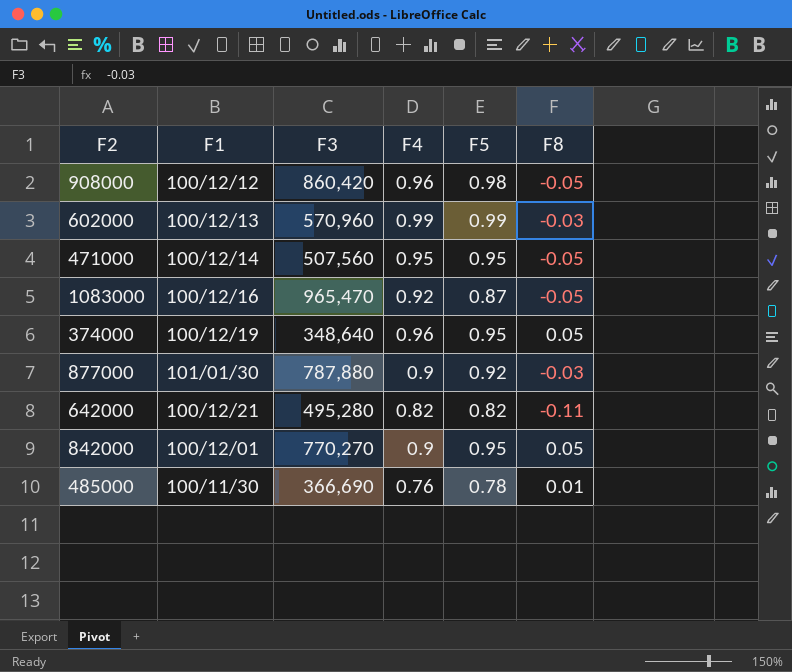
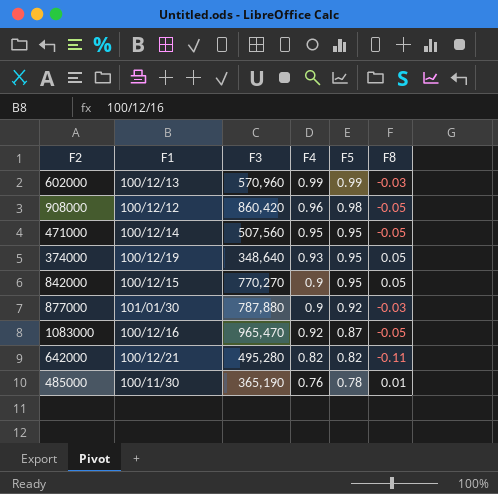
row order: none -> F5 descending
374000 | F4: 0.96 -> 0.93
842000 | F1: 100/12/01 -> 100/12/15
485000 | F3: 366,690 -> 365,190

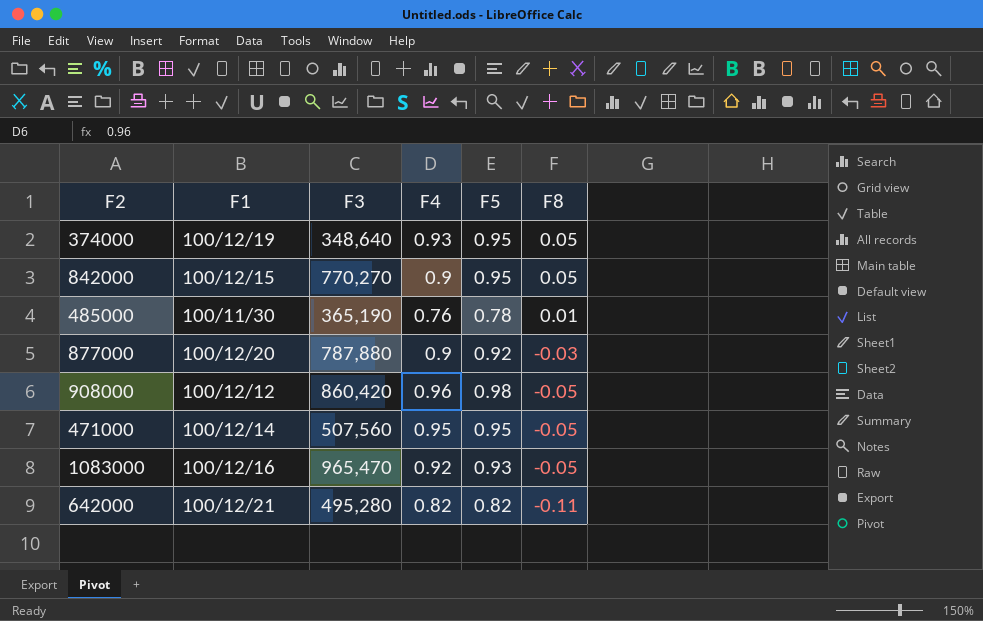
row order: F5 descending -> F8 descending
row 602000: 100/12/13 | 570,960 | 0.99 | 0.99 | -0.03 -> none
877000 | F1: 101/01/30 -> 100/12/20
1083000 | F5: 0.87 -> 0.93

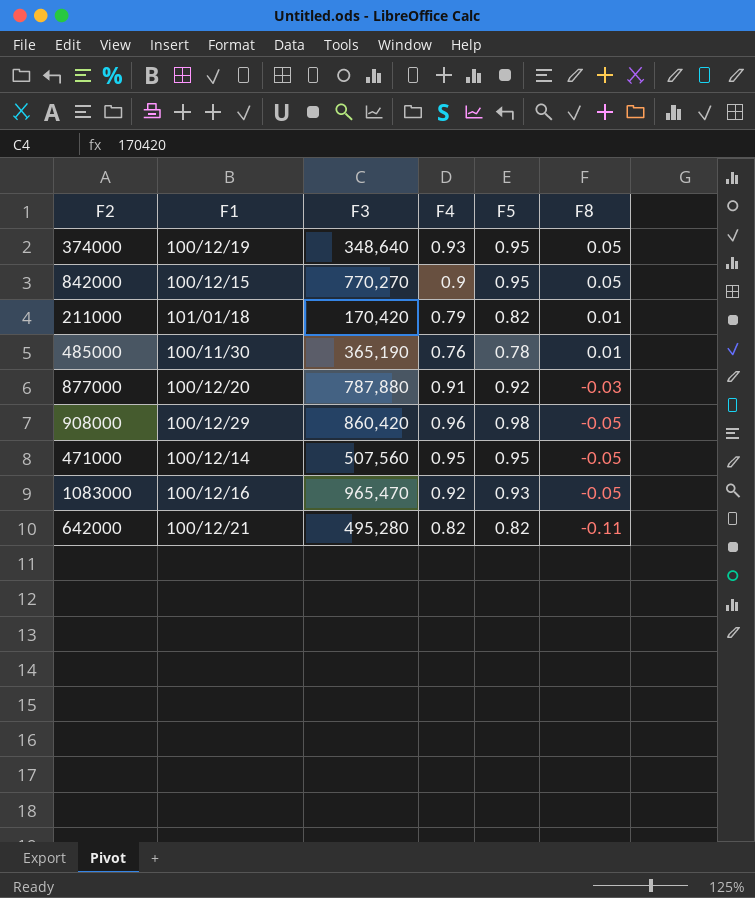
row 211000: none -> 101/01/18 | 170,420 | 0.79 | 0.82 | 0.01
877000 | F4: 0.9 -> 0.91
908000 | F1: 100/12/12 -> 100/12/29

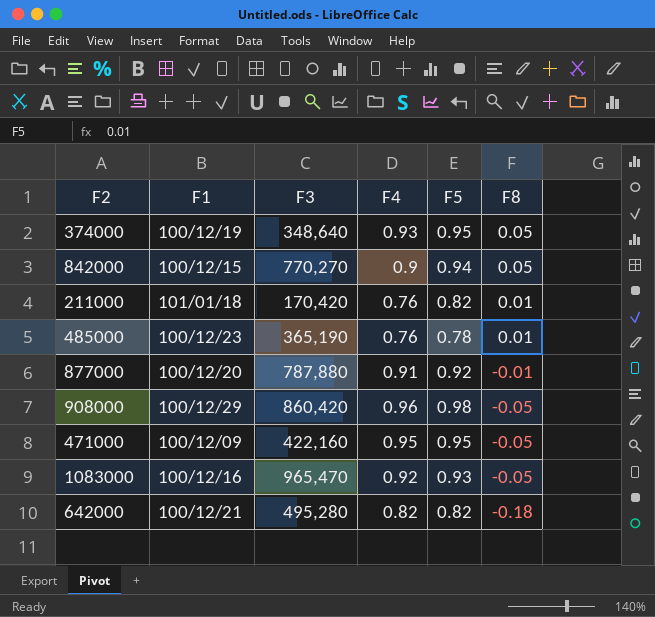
842000 | F5: 0.95 -> 0.94
211000 | F4: 0.79 -> 0.76
485000 | F1: 100/11/30 -> 100/12/23
877000 | F8: -0.03 -> -0.01
471000 | F1: 100/12/14 -> 100/12/09
471000 | F3: 507,560 -> 422,160
642000 | F8: -0.11 -> -0.18

